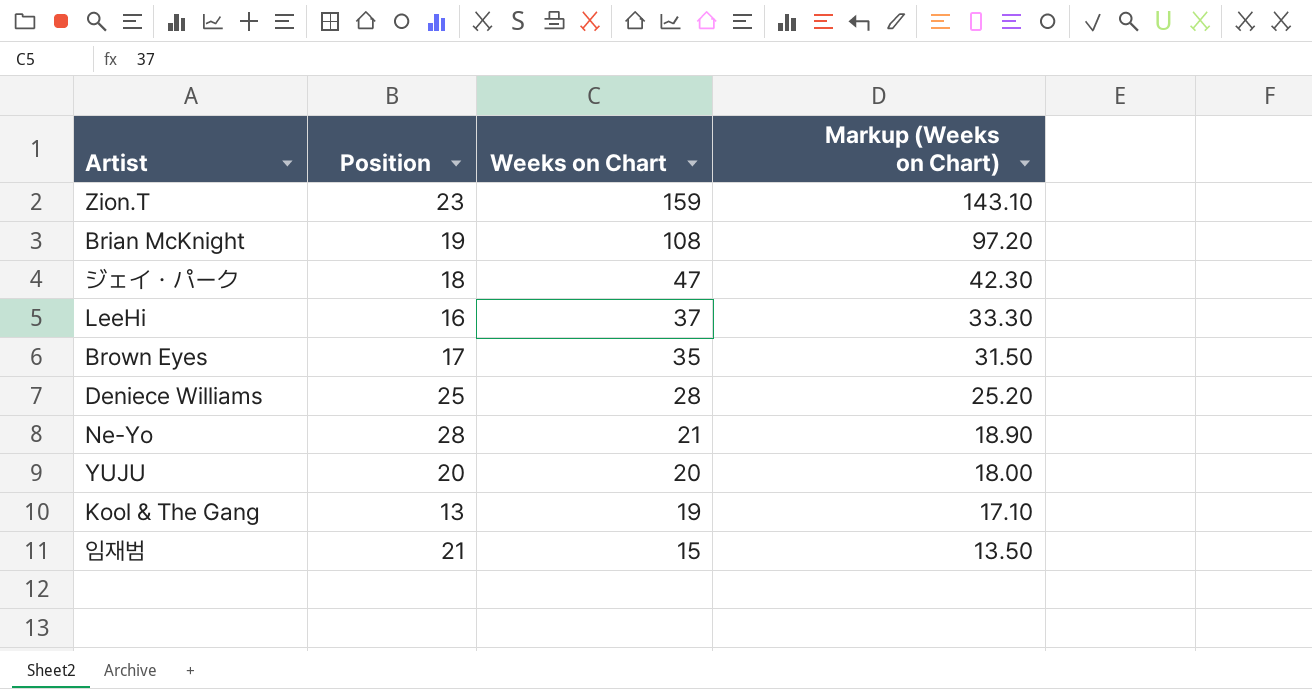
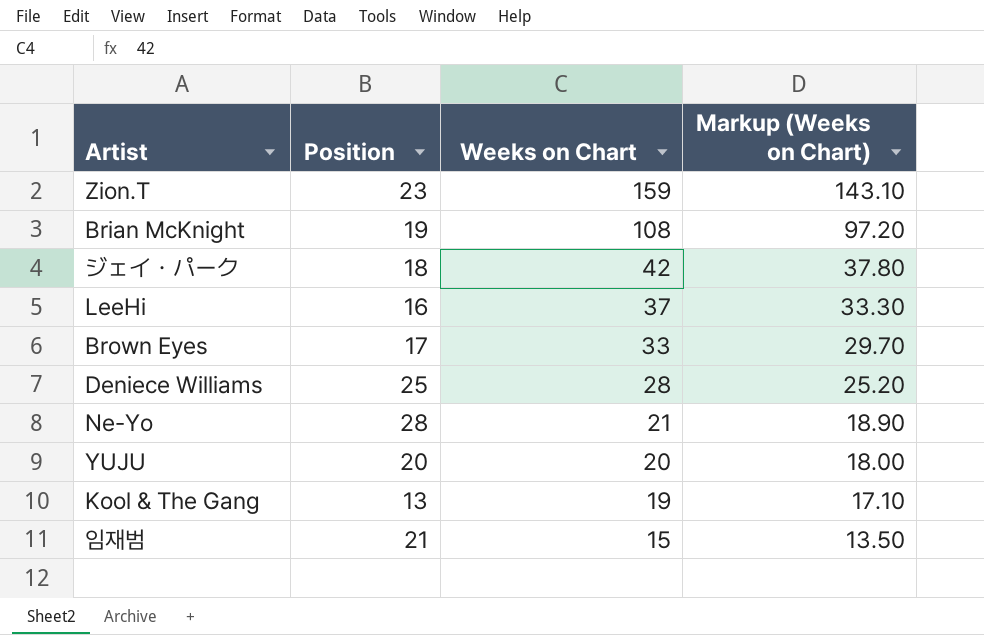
ジェイ・パーク | Weeks on Chart: 47 -> 42
ジェイ・パーク | Markup (Weeks on Chart): 42.30 -> 37.80
Brown Eyes | Weeks on Chart: 35 -> 33
Brown Eyes | Markup (Weeks on Chart): 31.50 -> 29.70

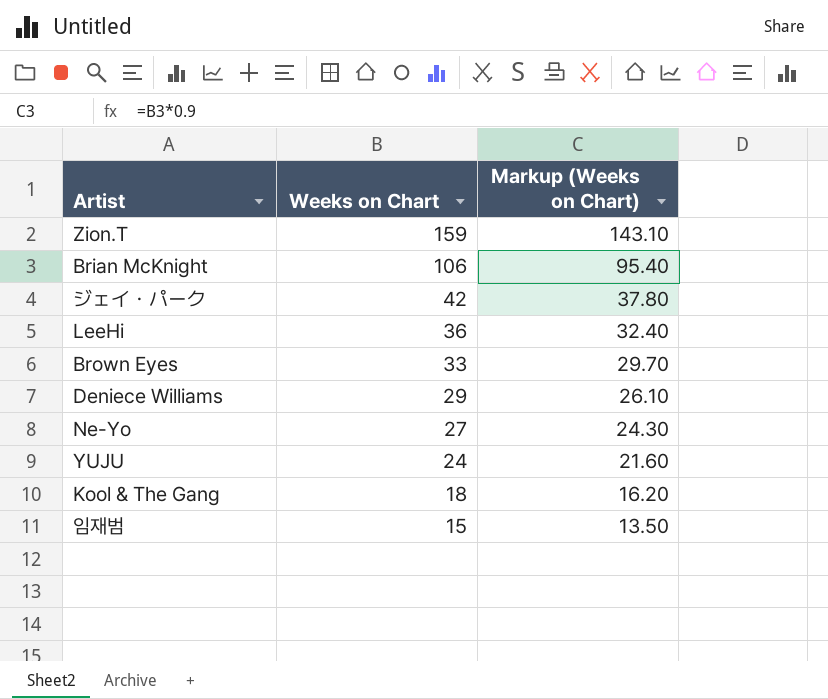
column Position | position: 2 -> none
Brian McKnight | Weeks on Chart: 108 -> 106
Brian McKnight | Markup (Weeks on Chart): 97.20 -> 95.40
LeeHi | Weeks on Chart: 37 -> 36
LeeHi | Markup (Weeks on Chart): 33.30 -> 32.40
Deniece Williams | Weeks on Chart: 28 -> 29
Deniece Williams | Markup (Weeks on Chart): 25.20 -> 26.10
Ne-Yo | Weeks on Chart: 21 -> 27
Ne-Yo | Markup (Weeks on Chart): 18.90 -> 24.30
YUJU | Weeks on Chart: 20 -> 24
YUJU | Markup (Weeks on Chart): 18.00 -> 21.60
Kool & The Gang | Weeks on Chart: 19 -> 18
Kool & The Gang | Markup (Weeks on Chart): 17.10 -> 16.20

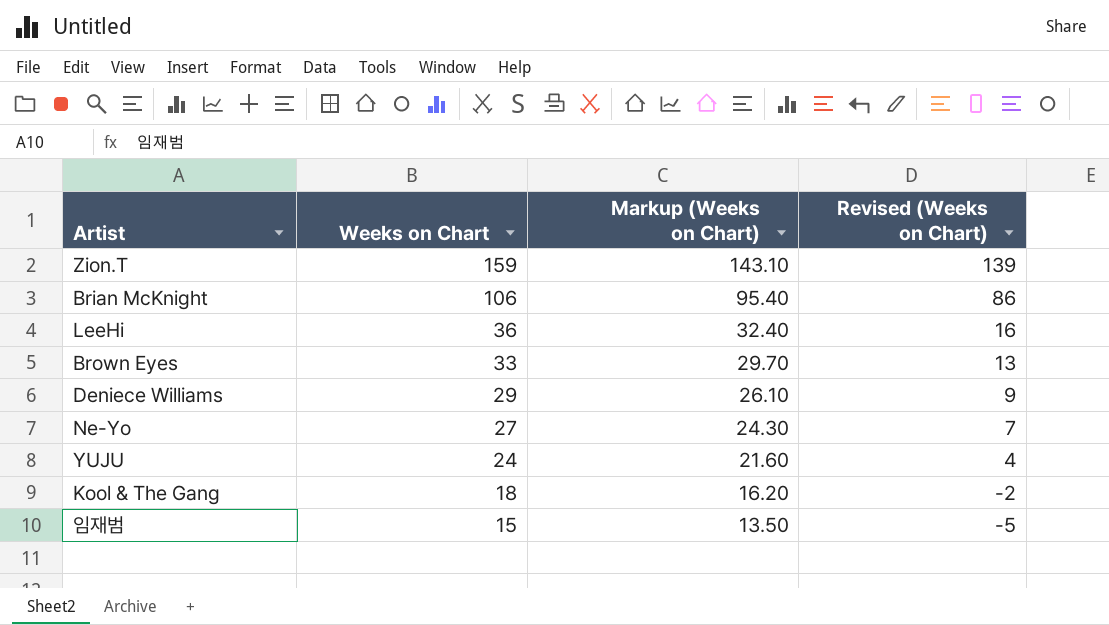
column Revised (Weeks on Chart) | formula: none -> [Weeks on Chart] - 20
row ジェイ・パーク: 42 | 37.80 -> none

